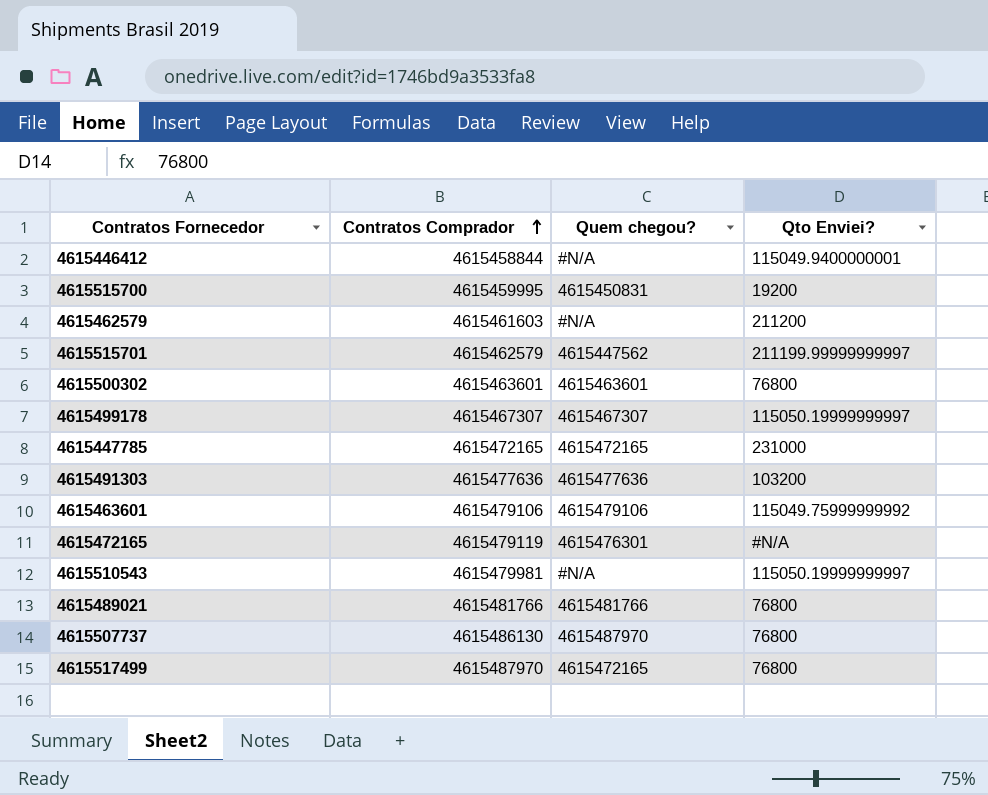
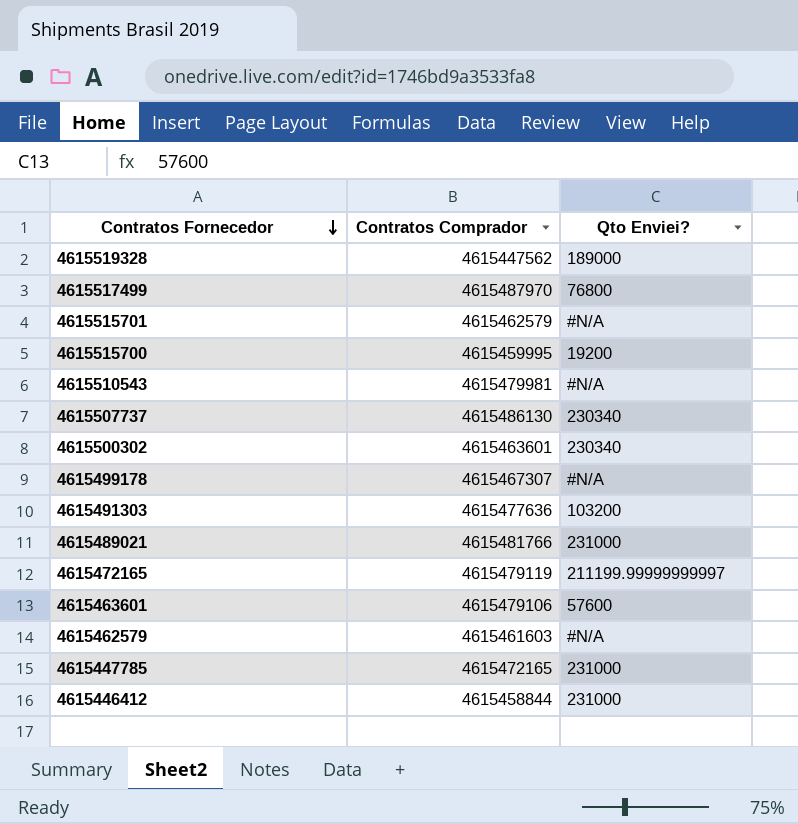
row order: Contratos Comprador ascending -> Contratos Fornecedor descending
column Quem chegou? | position: 3 -> none
row 4615519328: none -> 4615447562 | 189000
4615515701 | Qto Enviei?: 211199.99999999997 -> #N/A
4615510543 | Qto Enviei?: 115050.19999999997 -> #N/A
4615507737 | Qto Enviei?: 76800 -> 230340
4615500302 | Qto Enviei?: 76800 -> 230340
4615499178 | Qto Enviei?: 115050.19999999997 -> #N/A
4615489021 | Qto Enviei?: 76800 -> 231000
4615472165 | Qto Enviei?: #N/A -> 211199.99999999997
4615463601 | Qto Enviei?: 115049.75999999992 -> 57600
4615462579 | Qto Enviei?: 211200 -> #N/A
4615446412 | Qto Enviei?: 115049.9400000001 -> 231000

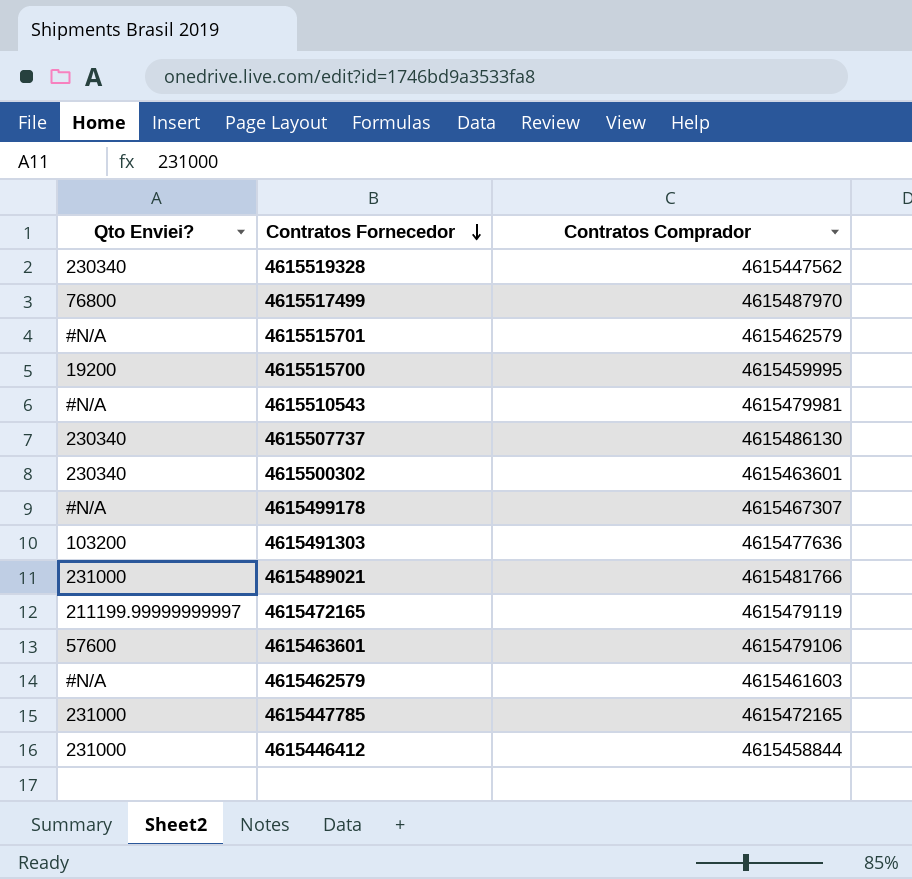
column Qto Enviei? | position: 3 -> 1
4615519328 | Qto Enviei?: 189000 -> 230340

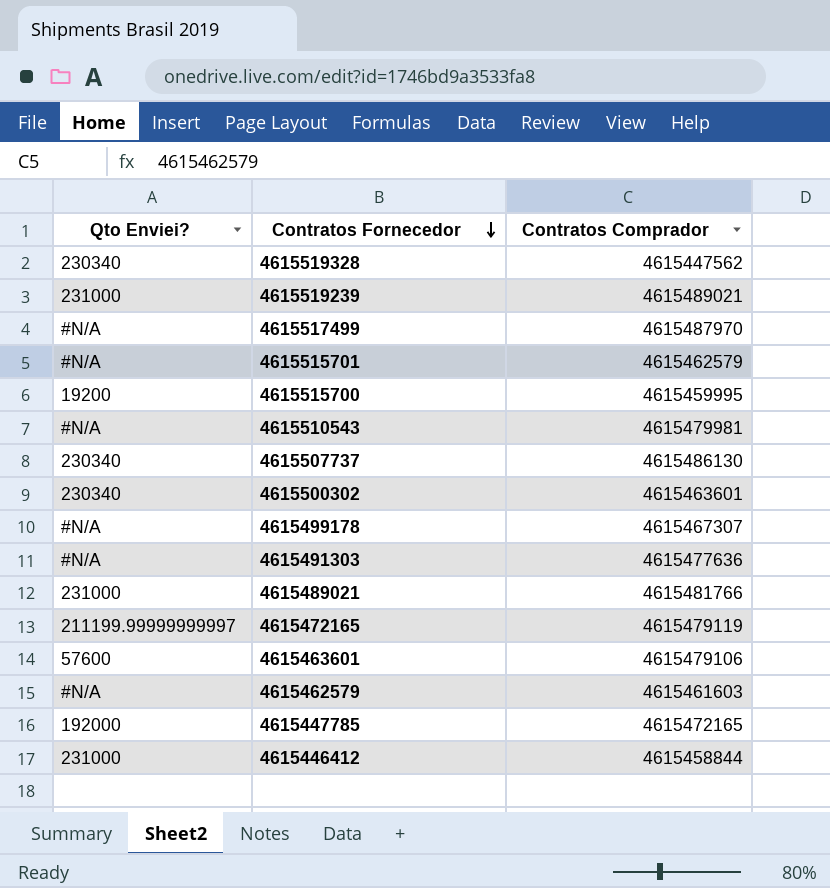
row 4615519239: none -> 231000 | 4615489021
4615517499 | Qto Enviei?: 76800 -> #N/A
4615491303 | Qto Enviei?: 103200 -> #N/A
4615447785 | Qto Enviei?: 231000 -> 192000

